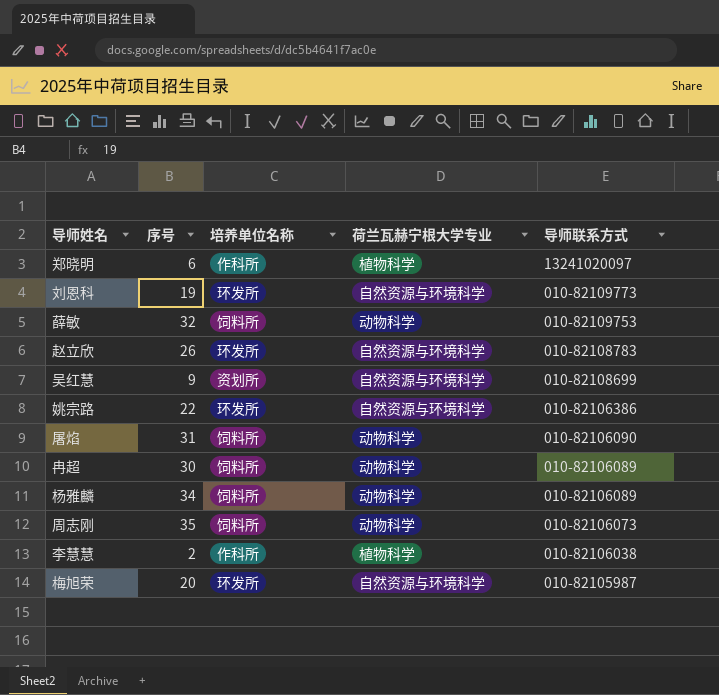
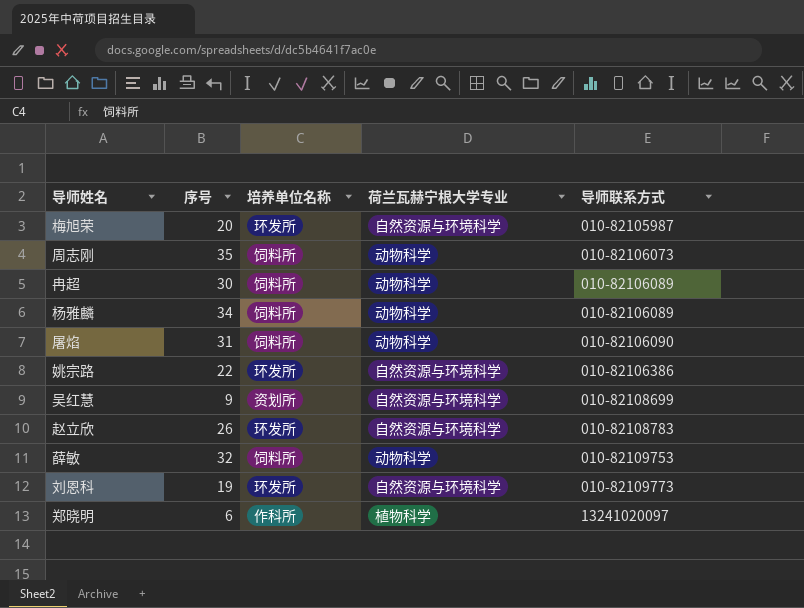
row order: 导师联系方式 descending -> 导师联系方式 ascending
row 李慧慧: 2 | 作科所 | 植物科学 | 010-82106038 -> none

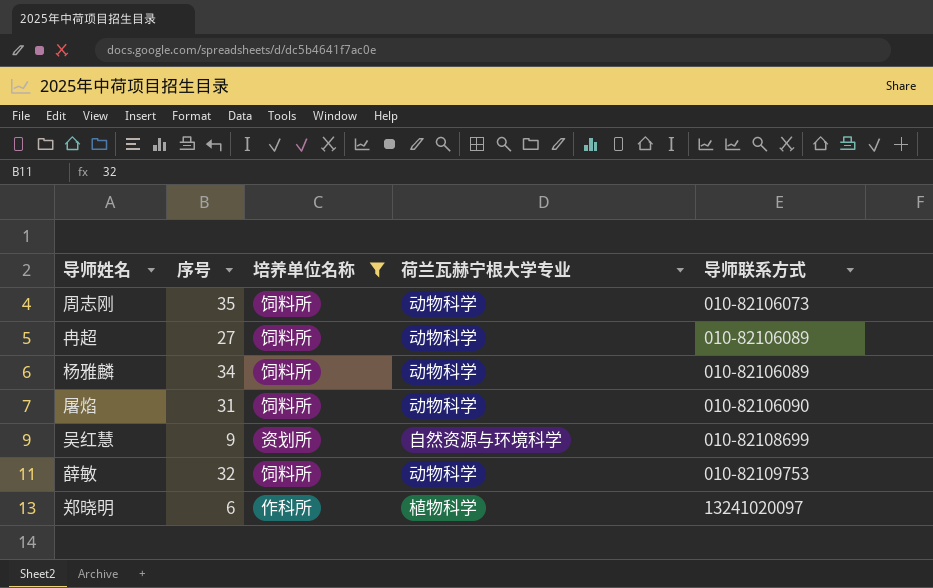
filter: none -> 培养单位名称 != 环发所
冉超 | 序号: 30 -> 27

